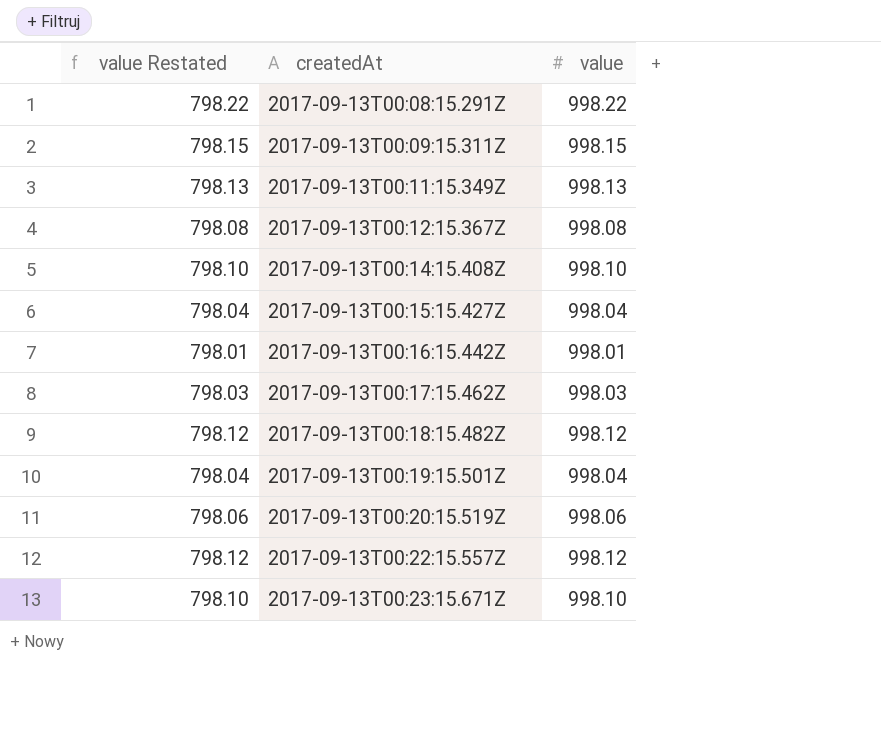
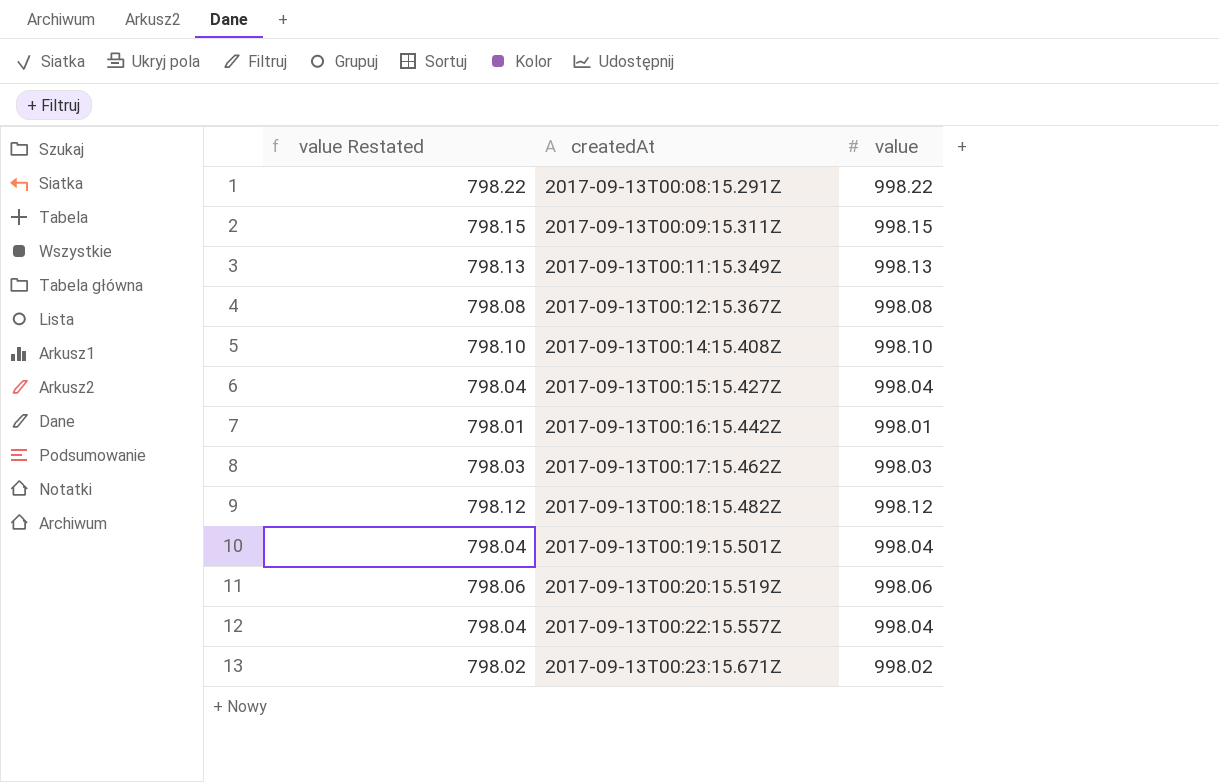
2017-09-13T00:22:15.557Z | value Restated: 798.12 -> 798.04
2017-09-13T00:22:15.557Z | value: 998.12 -> 998.04
2017-09-13T00:23:15.671Z | value Restated: 798.10 -> 798.02
2017-09-13T00:23:15.671Z | value: 998.10 -> 998.02

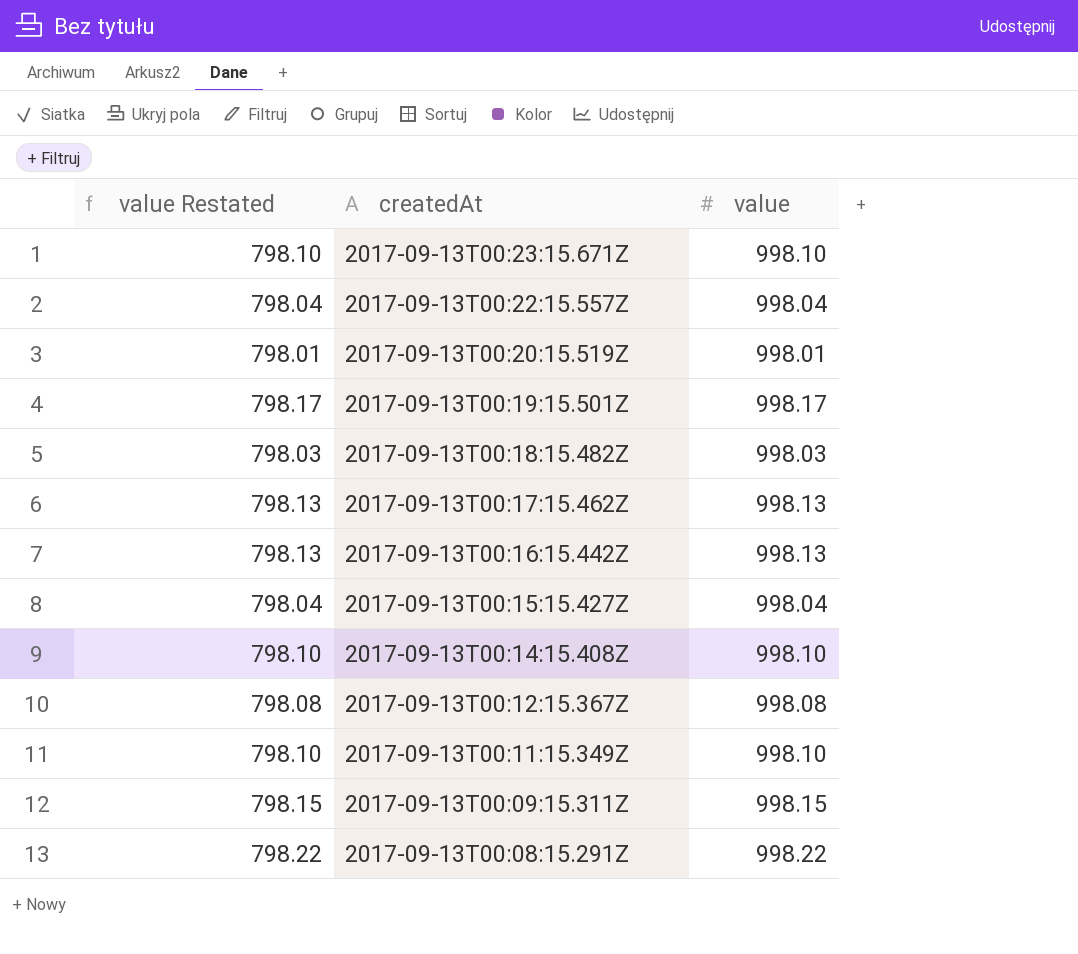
row order: createdAt ascending -> createdAt descending
2017-09-13T00:23:15.671Z | value Restated: 798.02 -> 798.10
2017-09-13T00:23:15.671Z | value: 998.02 -> 998.10
2017-09-13T00:20:15.519Z | value Restated: 798.06 -> 798.01
2017-09-13T00:20:15.519Z | value: 998.06 -> 998.01
2017-09-13T00:19:15.501Z | value Restated: 798.04 -> 798.17
2017-09-13T00:19:15.501Z | value: 998.04 -> 998.17
2017-09-13T00:18:15.482Z | value Restated: 798.12 -> 798.03
2017-09-13T00:18:15.482Z | value: 998.12 -> 998.03
2017-09-13T00:17:15.462Z | value Restated: 798.03 -> 798.13
2017-09-13T00:17:15.462Z | value: 998.03 -> 998.13
2017-09-13T00:16:15.442Z | value Restated: 798.01 -> 798.13
2017-09-13T00:16:15.442Z | value: 998.01 -> 998.13
2017-09-13T00:11:15.349Z | value Restated: 798.13 -> 798.10
2017-09-13T00:11:15.349Z | value: 998.13 -> 998.10

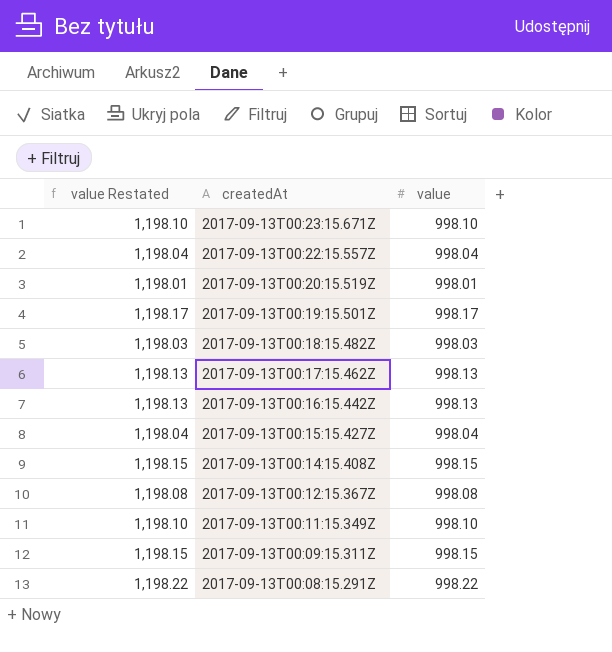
column value Restated | formula: [value] - 200 -> [value] + 200
2017-09-13T00:14:15.408Z | value: 998.10 -> 998.15

